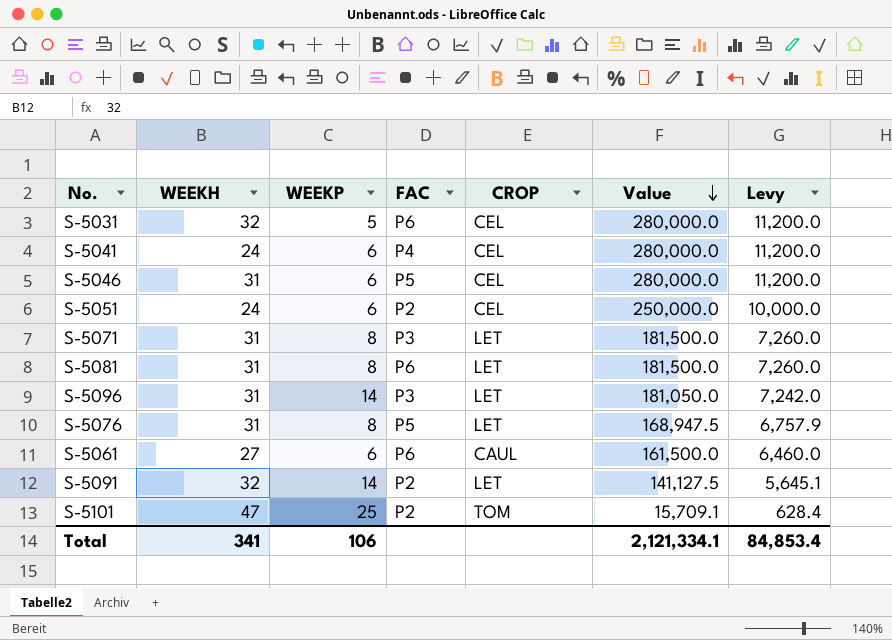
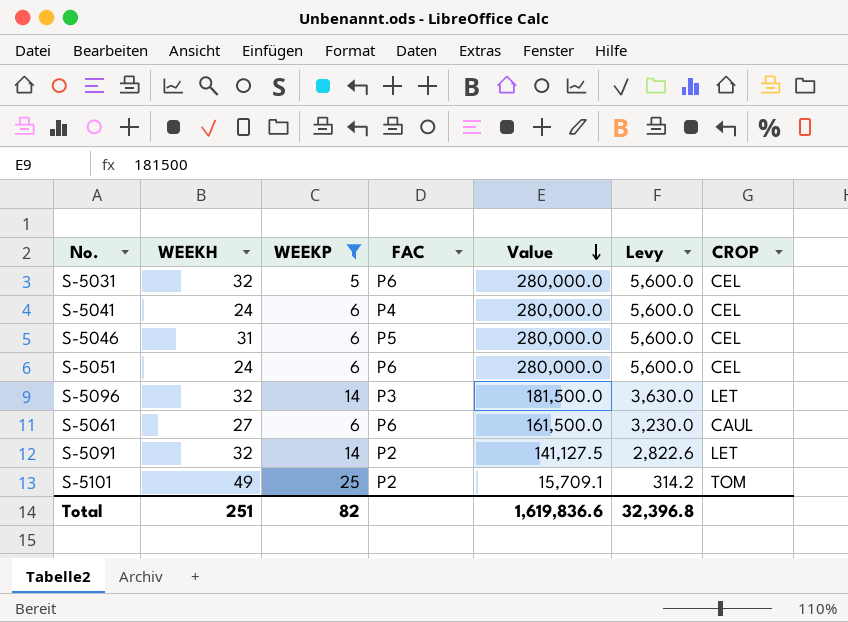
filter: none -> WEEKP != 8
column Levy | formula: [Value] * 0.04 -> [Value] * 0.02
column CROP | position: 5 -> 7
S-5051 | FAC: P2 -> P6
S-5051 | Value: 250,000.0 -> 280,000.0
S-5096 | WEEKH: 31 -> 32
S-5096 | Value: 181,050.0 -> 181,500.0
S-5101 | WEEKH: 47 -> 49
Total | WEEKH: 341 -> 251
Total | WEEKP: 106 -> 82
Total | Value: 2,121,334.1 -> 1,619,836.6
Total | Levy: 84,853.4 -> 32,396.8

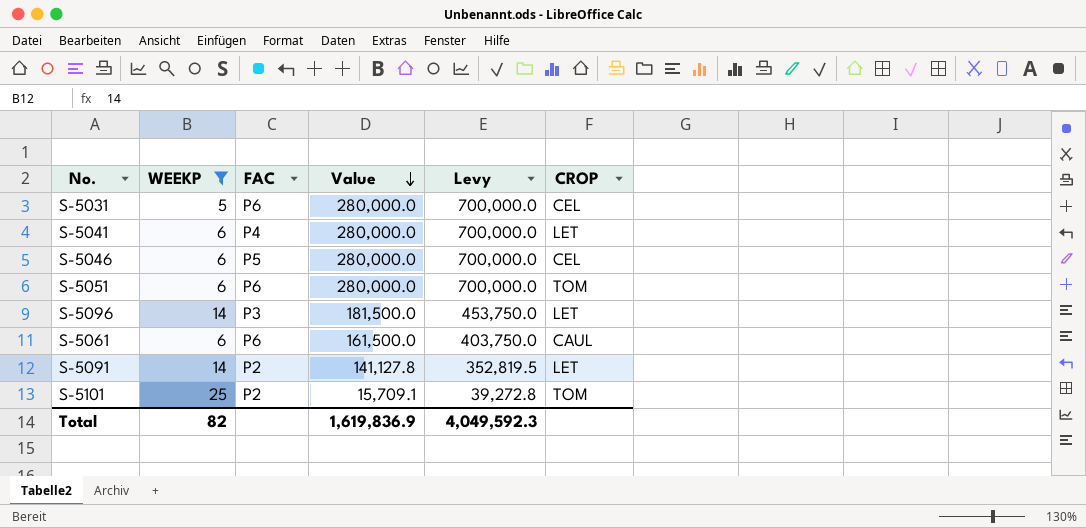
column WEEKH | position: 2 -> none
column Levy | formula: [Value] * 0.02 -> [Value] * 2.5
S-5041 | CROP: CEL -> LET
S-5051 | CROP: CEL -> TOM
S-5091 | Value: 141,127.5 -> 141,127.8
Total | Value: 1,619,836.6 -> 1,619,836.9
Total | Levy: 32,396.8 -> 4,049,592.3

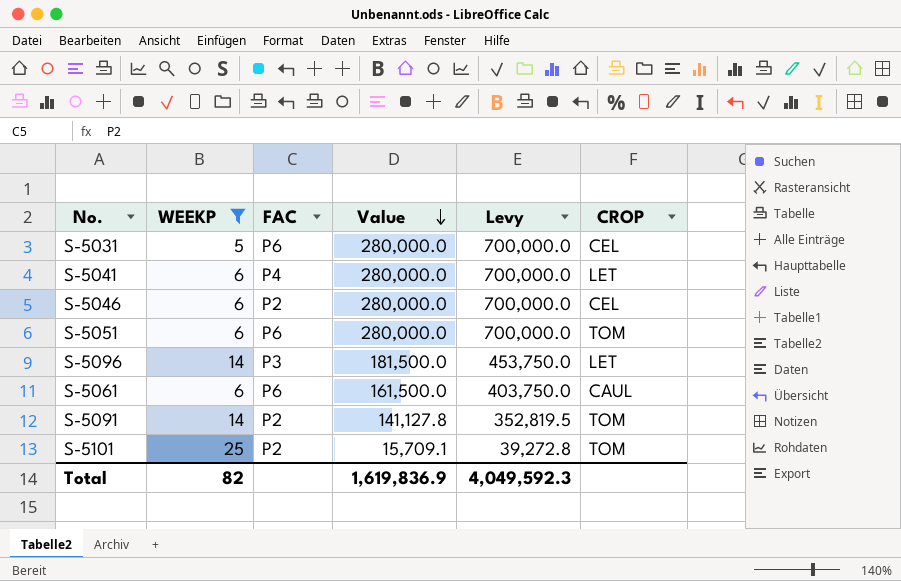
S-5046 | FAC: P5 -> P2
S-5091 | CROP: LET -> TOM

